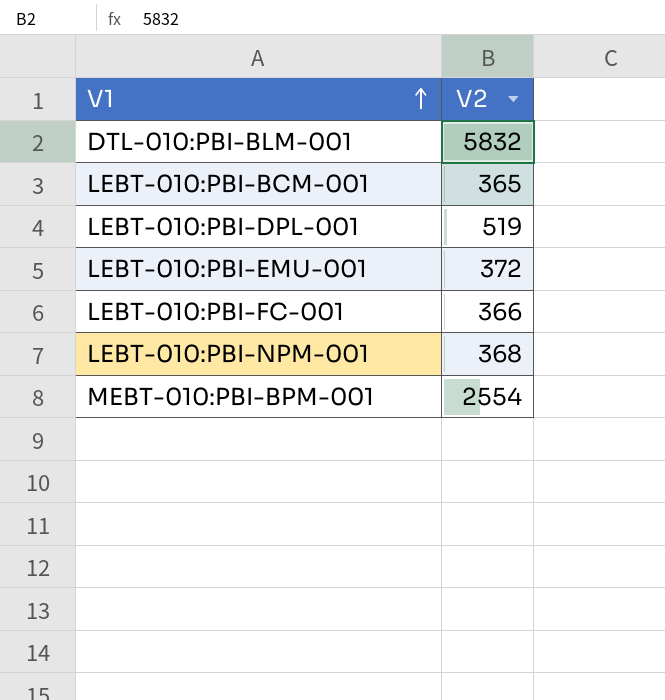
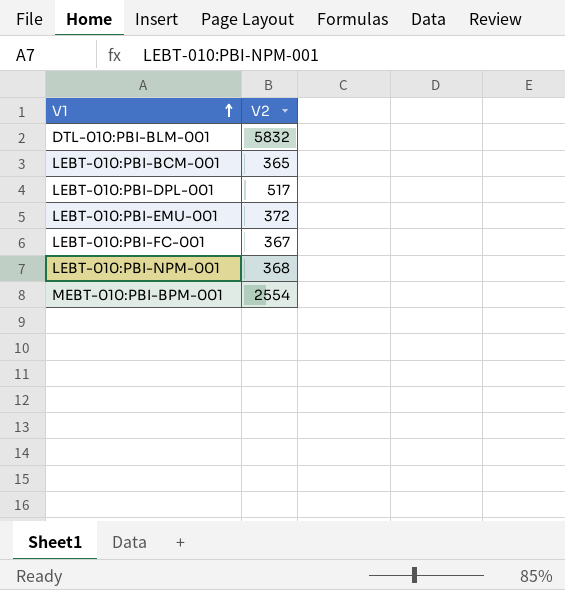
LEBT-010:PBI-DPL-001 | V2: 519 -> 517
LEBT-010:PBI-FC-001 | V2: 366 -> 367

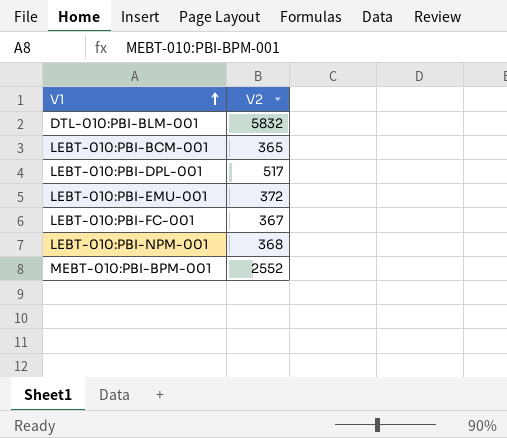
MEBT-010:PBI-BPM-001 | V2: 2554 -> 2552

